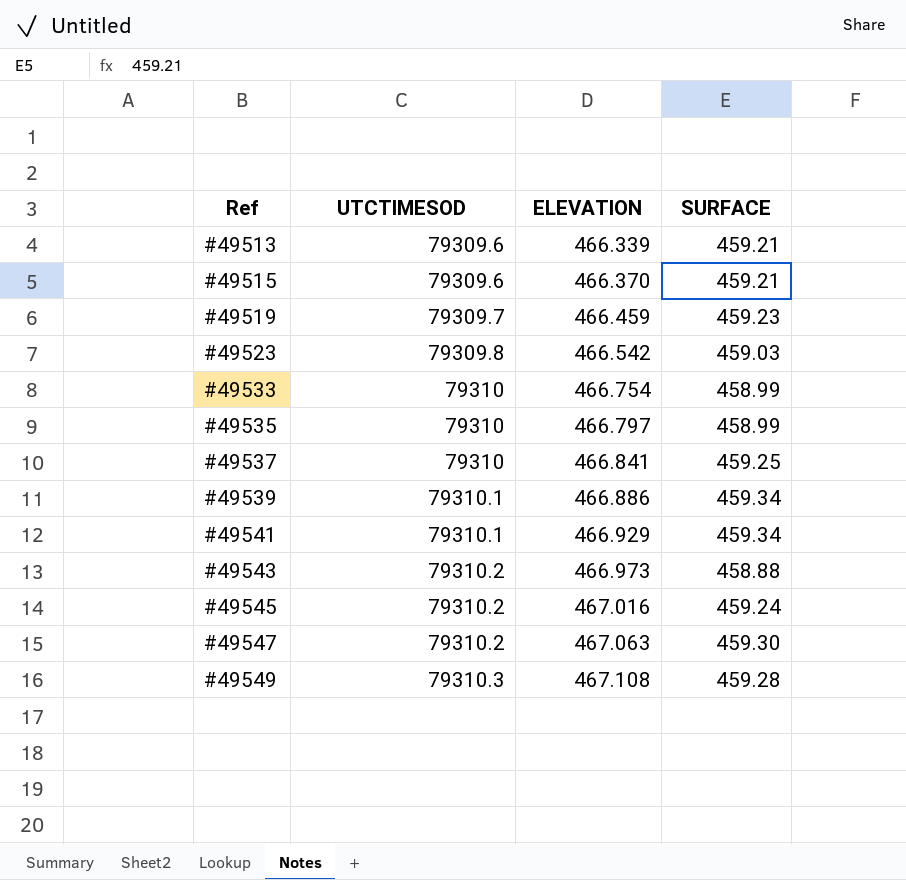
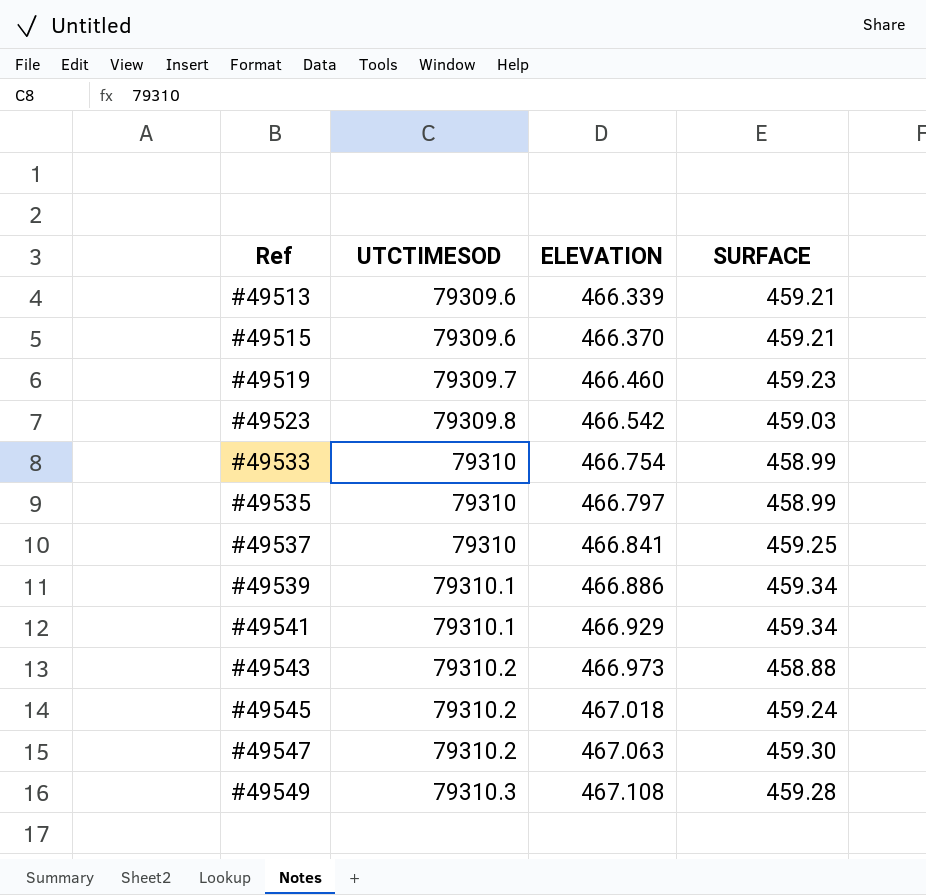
#49519 | ELEVATION: 466.459 -> 466.460
#49545 | ELEVATION: 467.016 -> 467.018

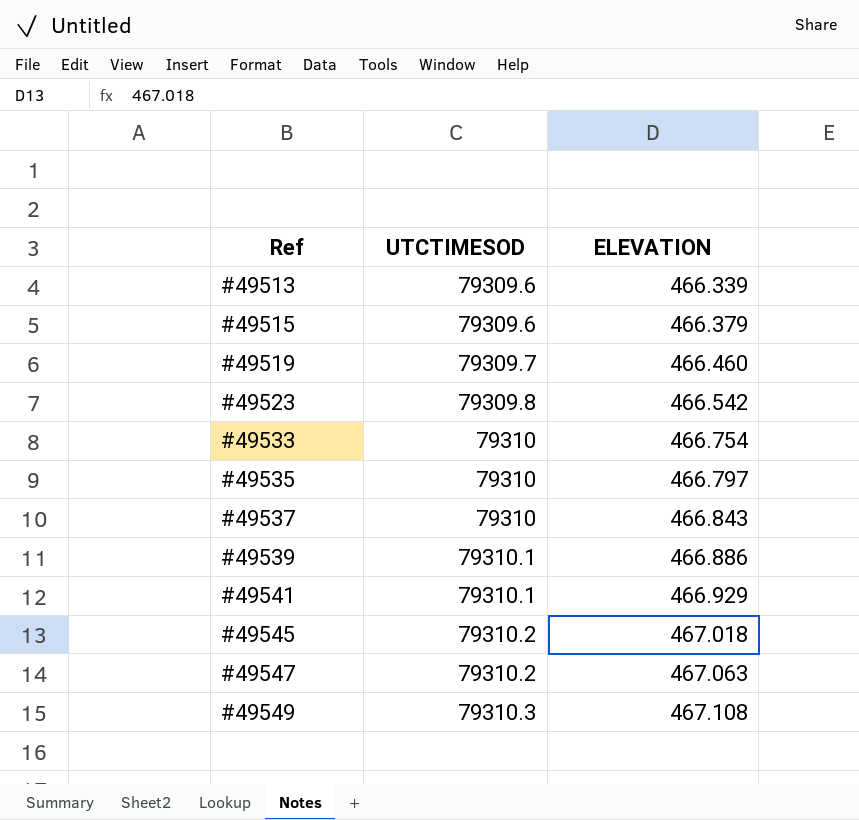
column SURFACE | position: 4 -> none
row #49543: 79310.2 | 466.973 | 458.88 -> none
#49515 | ELEVATION: 466.370 -> 466.379
#49537 | ELEVATION: 466.841 -> 466.843

